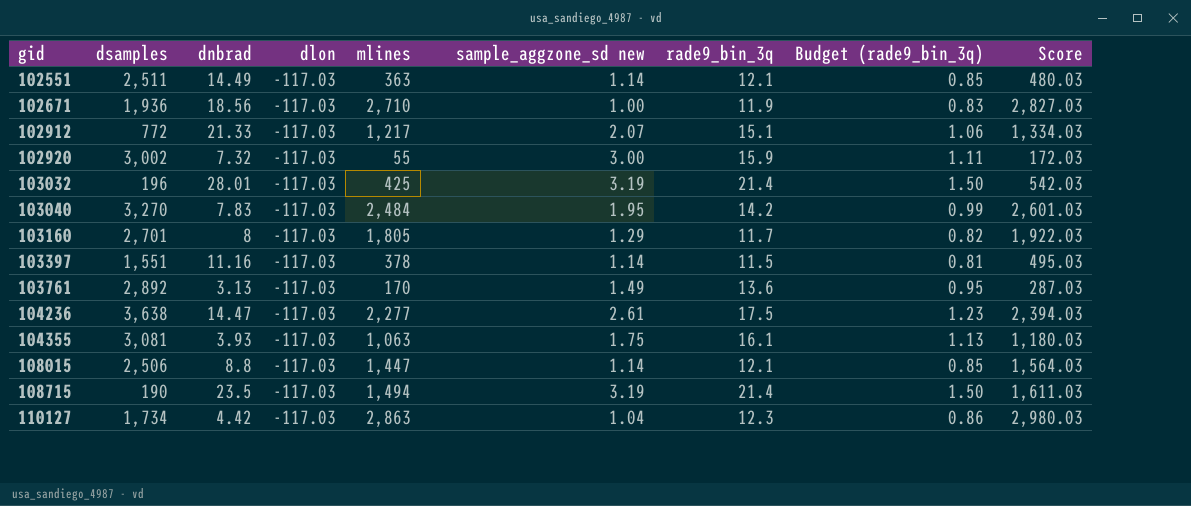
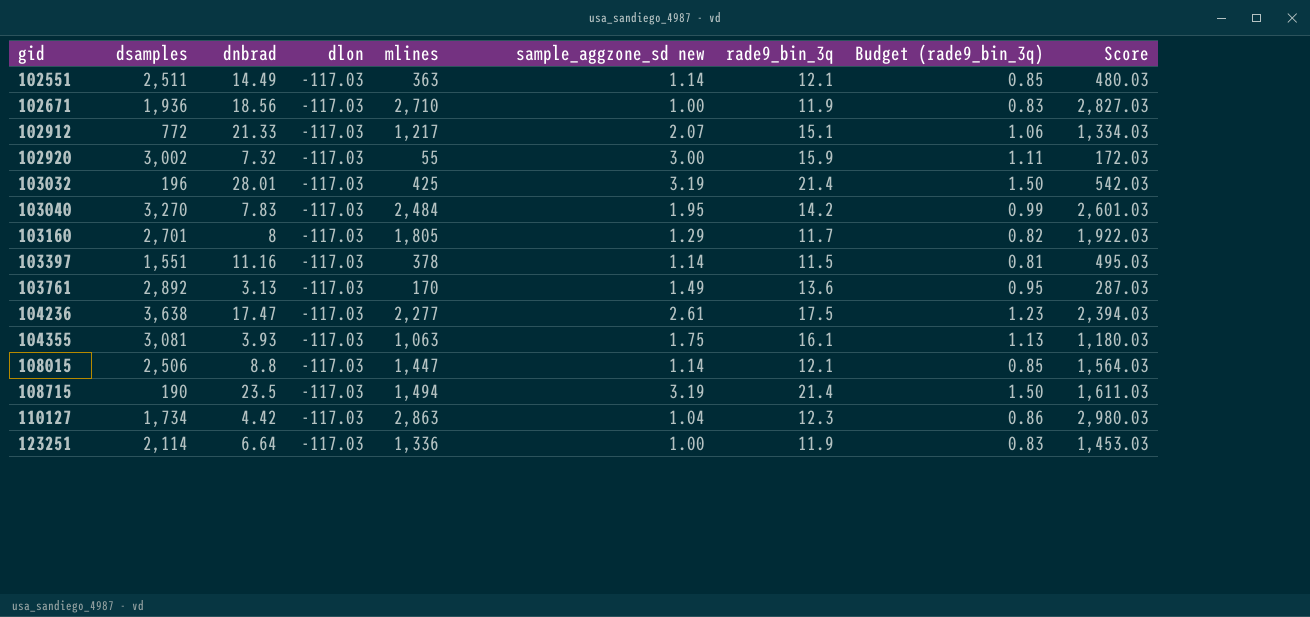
104236 | dnbrad: 14.47 -> 17.47
row 123251: none -> 2,114 | 6.64 | -117.03 | 1,336 | 1.00 | 11.9 | 0.83 | 1,453.03

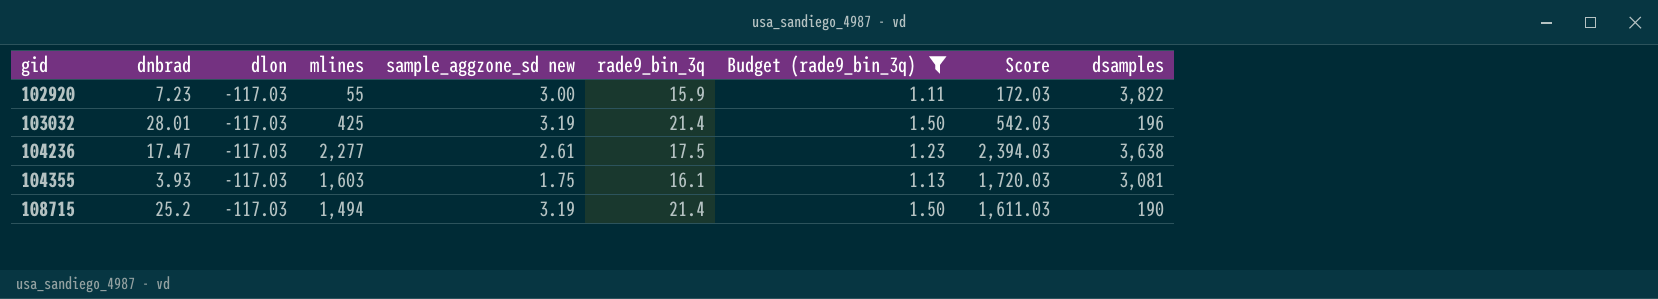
filter: none -> Budget (rade9_bin_3q) >= 1.11
column dsamples | position: 2 -> 9
102920 | dnbrad: 7.32 -> 7.23
102920 | dsamples: 3,002 -> 3,822
104355 | mlines: 1,063 -> 1,603
104355 | Score: 1,180.03 -> 1,720.03
108715 | dnbrad: 23.5 -> 25.2

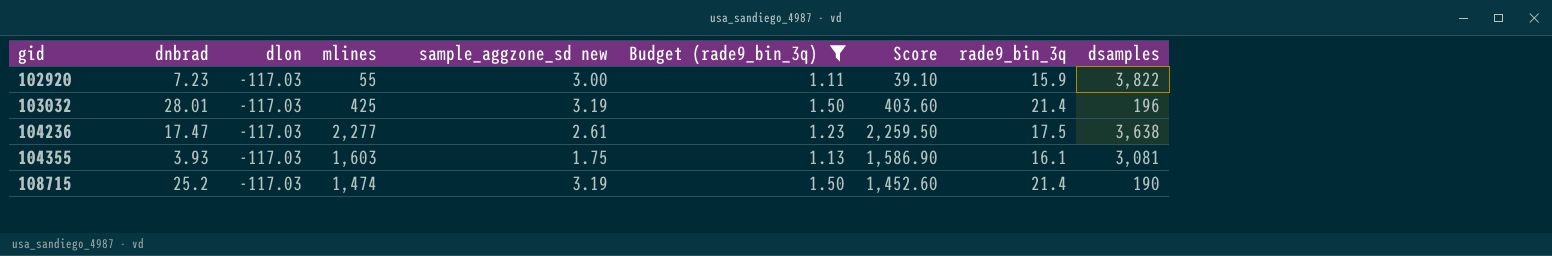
column Score | formula: [mlines] - [dlon] -> [mlines] - [rade9_bin_3q]
column rade9_bin_3q | position: 6 -> 8
108715 | mlines: 1,494 -> 1,474

